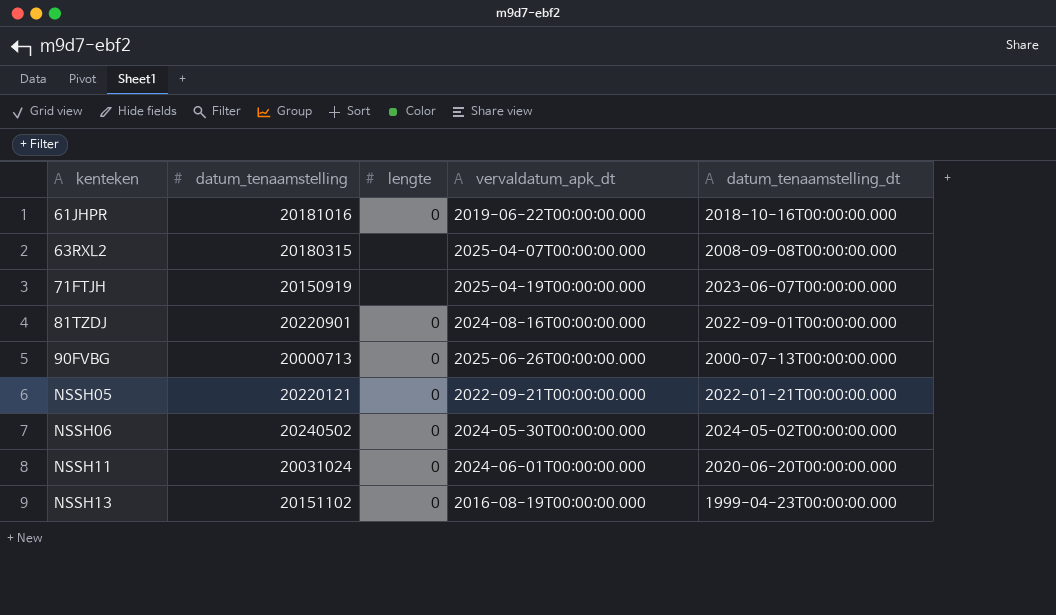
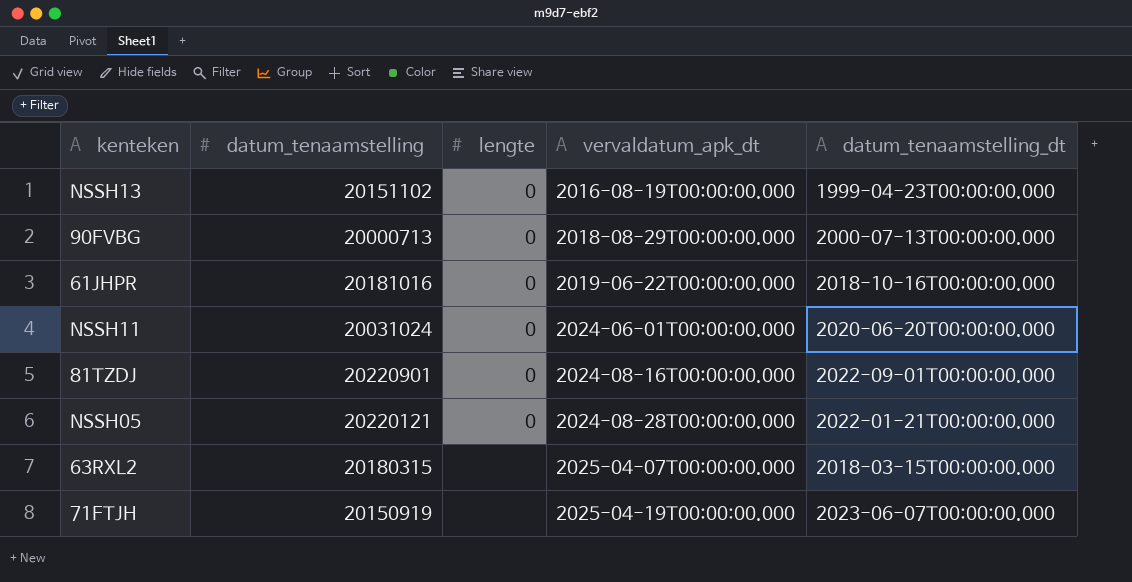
row order: kenteken ascending -> vervaldatum_apk_dt ascending
row NSSH06: 20240502 | 0 | 2024-05-30T00:00:00.000 | 2024-05-02T00:00:00.000 -> none
90FVBG | vervaldatum_apk_dt: 2025-06-26T00:00:00.000 -> 2018-08-29T00:00:00.000
NSSH05 | vervaldatum_apk_dt: 2022-09-21T00:00:00.000 -> 2024-08-28T00:00:00.000
63RXL2 | datum_tenaamstelling_dt: 2008-09-08T00:00:00.000 -> 2018-03-15T00:00:00.000

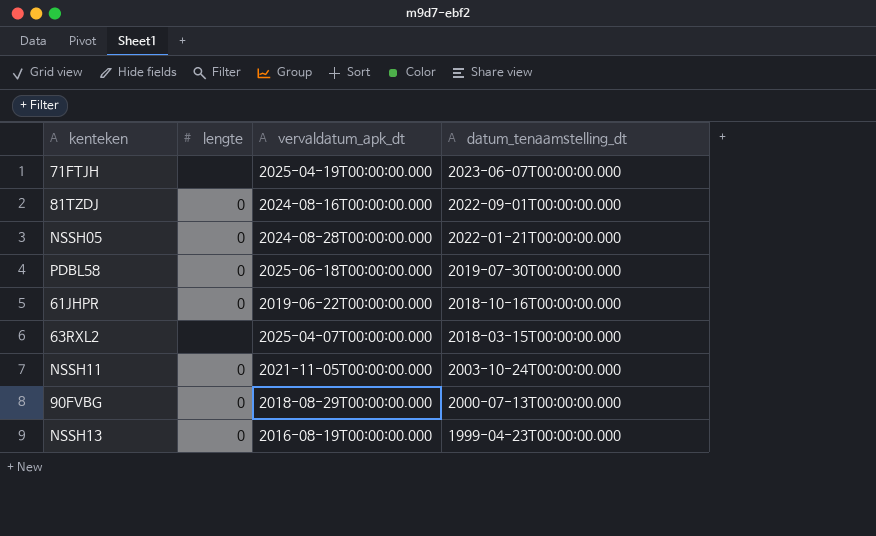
row order: vervaldatum_apk_dt ascending -> datum_tenaamstelling_dt descending
column datum_tenaamstelling | position: 2 -> none
row PDBL58: none -> 0 | 2025-06-18T00:00:00.000 | 2019-07-30T00:00:00.000
NSSH11 | vervaldatum_apk_dt: 2024-06-01T00:00:00.000 -> 2021-11-05T00:00:00.000
NSSH11 | datum_tenaamstelling_dt: 2020-06-20T00:00:00.000 -> 2003-10-24T00:00:00.000

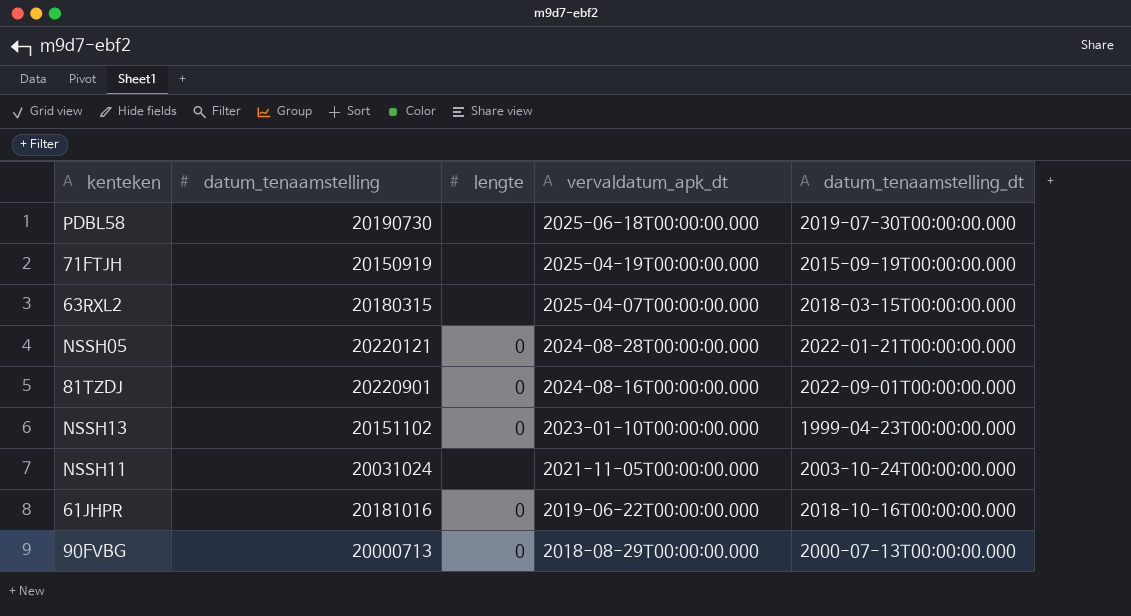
row order: datum_tenaamstelling_dt descending -> vervaldatum_apk_dt descending
column datum_tenaamstelling | position: none -> 2
PDBL58 | lengte: 0 -> none
71FTJH | datum_tenaamstelling_dt: 2023-06-07T00:00:00.000 -> 2015-09-19T00:00:00.000
NSSH13 | vervaldatum_apk_dt: 2016-08-19T00:00:00.000 -> 2023-01-10T00:00:00.000
NSSH11 | lengte: 0 -> none

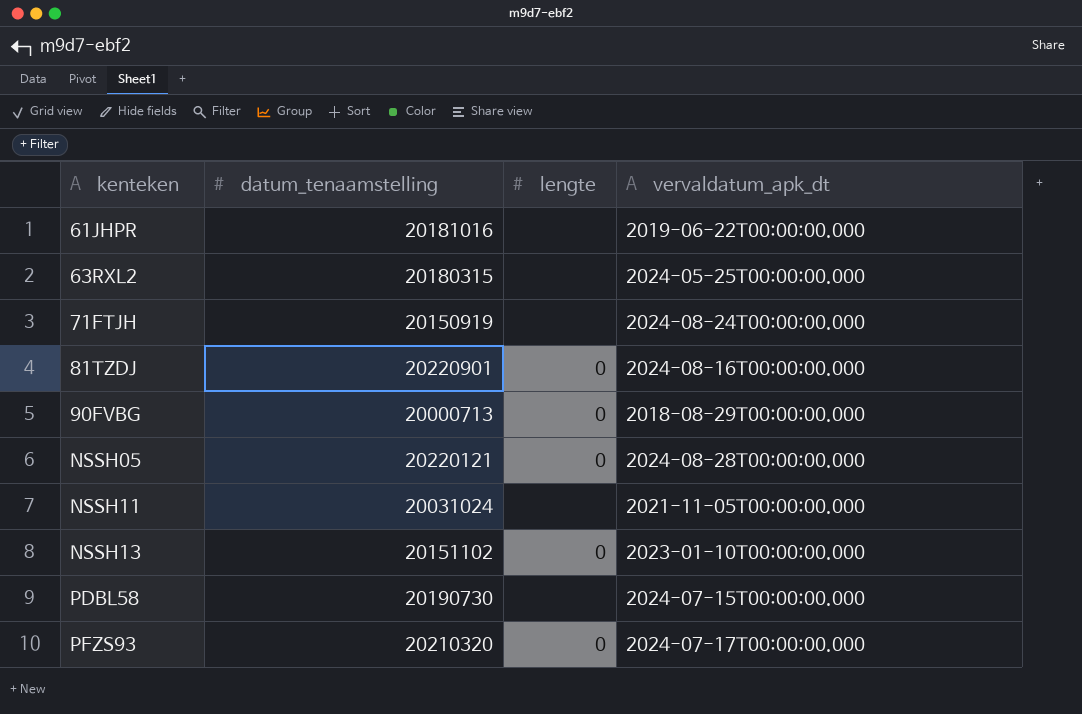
row order: vervaldatum_apk_dt descending -> kenteken ascending
column datum_tenaamstelling_dt | position: 5 -> none
61JHPR | lengte: 0 -> none
63RXL2 | vervaldatum_apk_dt: 2025-04-07T00:00:00.000 -> 2024-05-25T00:00:00.000
71FTJH | vervaldatum_apk_dt: 2025-04-19T00:00:00.000 -> 2024-08-24T00:00:00.000
PDBL58 | vervaldatum_apk_dt: 2025-06-18T00:00:00.000 -> 2024-07-15T00:00:00.000
row PFZS93: none -> 20210320 | 0 | 2024-07-17T00:00:00.000

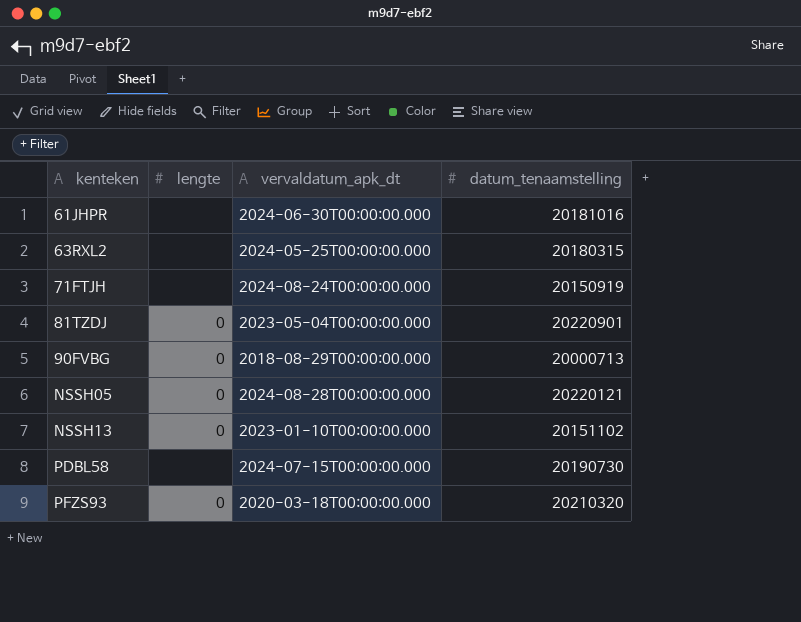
column datum_tenaamstelling | position: 2 -> 4
row NSSH11: 20031024 | none | 2021-11-05T00:00:00.000 -> none
61JHPR | vervaldatum_apk_dt: 2019-06-22T00:00:00.000 -> 2024-06-30T00:00:00.000
81TZDJ | vervaldatum_apk_dt: 2024-08-16T00:00:00.000 -> 2023-05-04T00:00:00.000
PFZS93 | vervaldatum_apk_dt: 2024-07-17T00:00:00.000 -> 2020-03-18T00:00:00.000

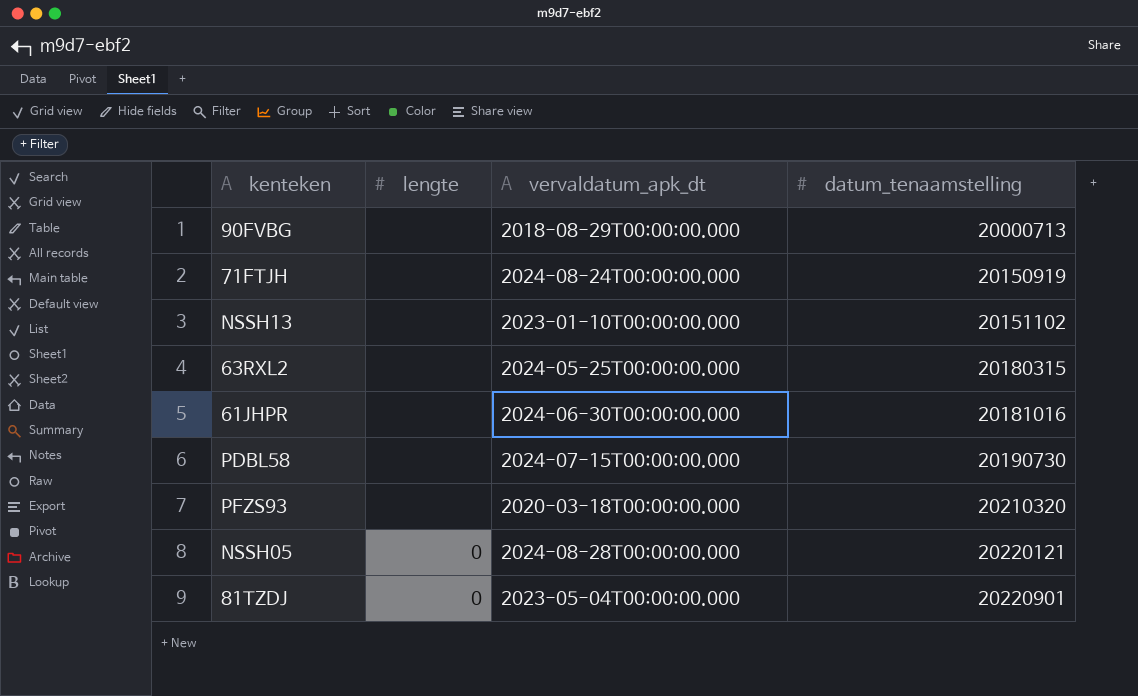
row order: kenteken ascending -> datum_tenaamstelling ascending
90FVBG | lengte: 0 -> none
NSSH13 | lengte: 0 -> none
PFZS93 | lengte: 0 -> none

